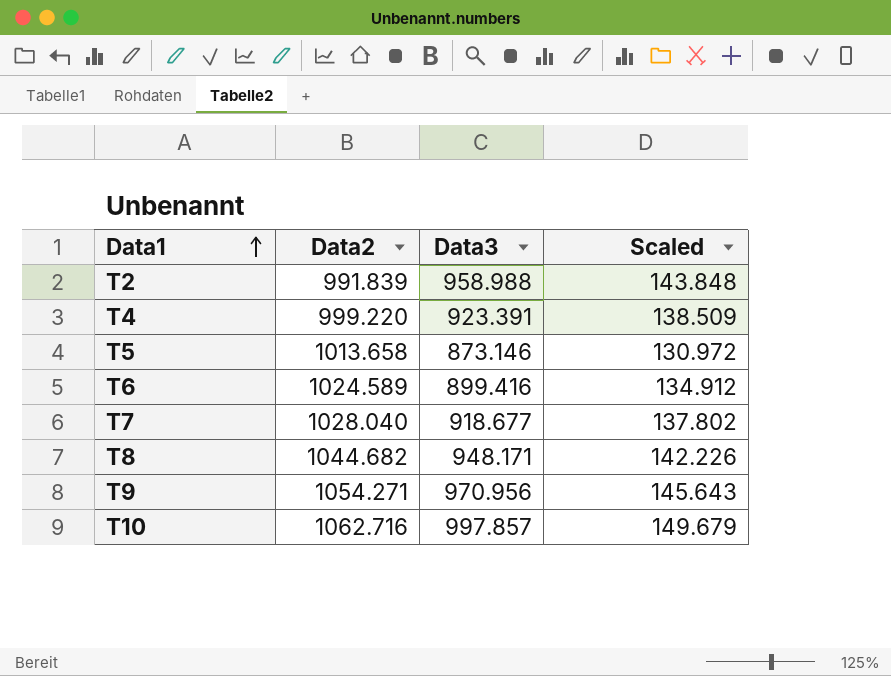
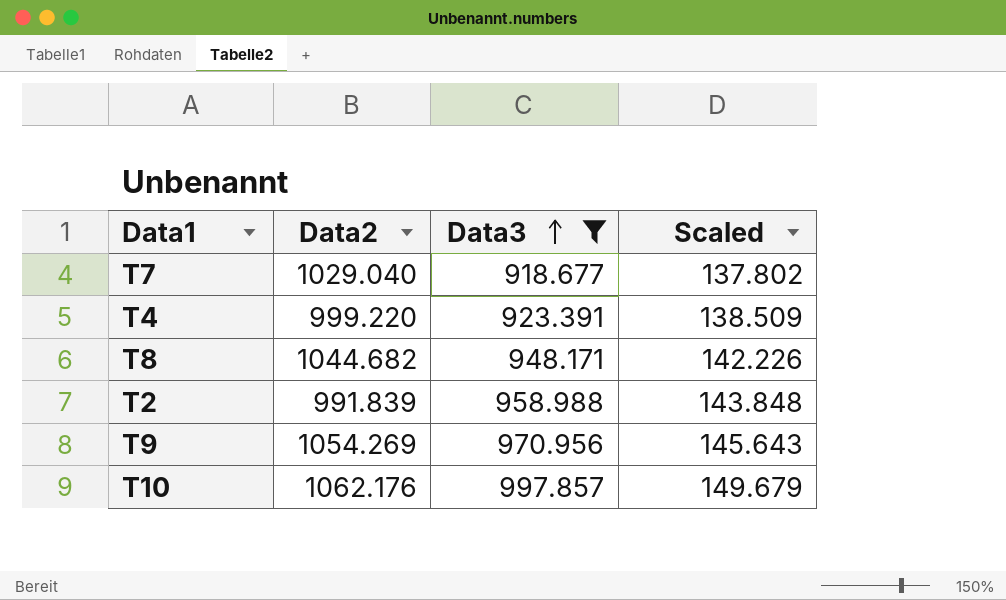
filter: none -> Data3 >= 918.677
row order: Data1 ascending -> Data3 ascending
T7 | Data2: 1028.040 -> 1029.040
T9 | Data2: 1054.271 -> 1054.269
T10 | Data2: 1062.716 -> 1062.176

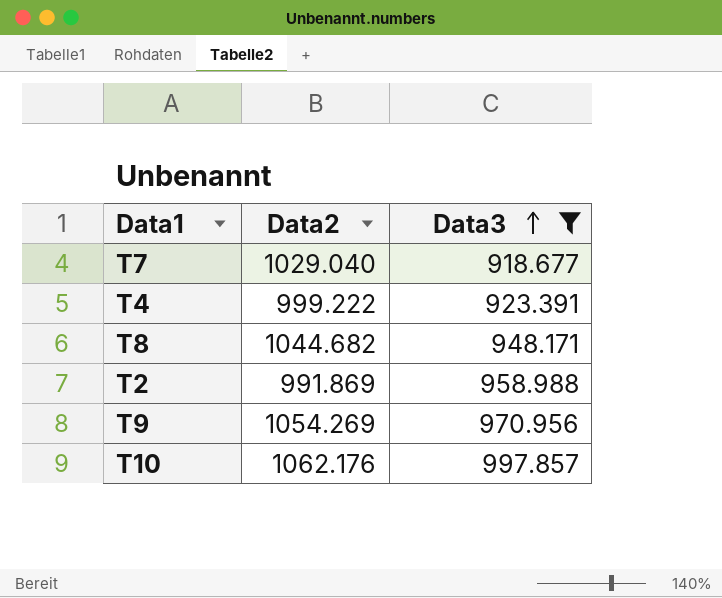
column Scaled | formula: [Data3] * 0.15 -> none
T4 | Data2: 999.220 -> 999.222
T2 | Data2: 991.839 -> 991.869

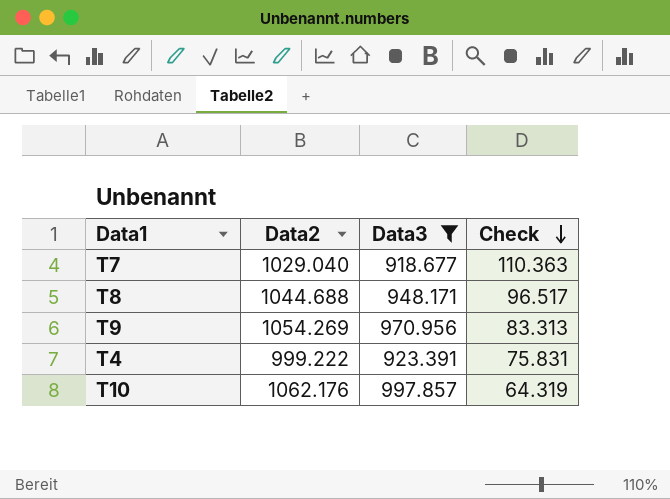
row order: Data3 ascending -> Check descending
column Check | formula: none -> [Data2] - [Data3]
row T2: 991.869 | 958.988 -> none
T8 | Data2: 1044.682 -> 1044.688

